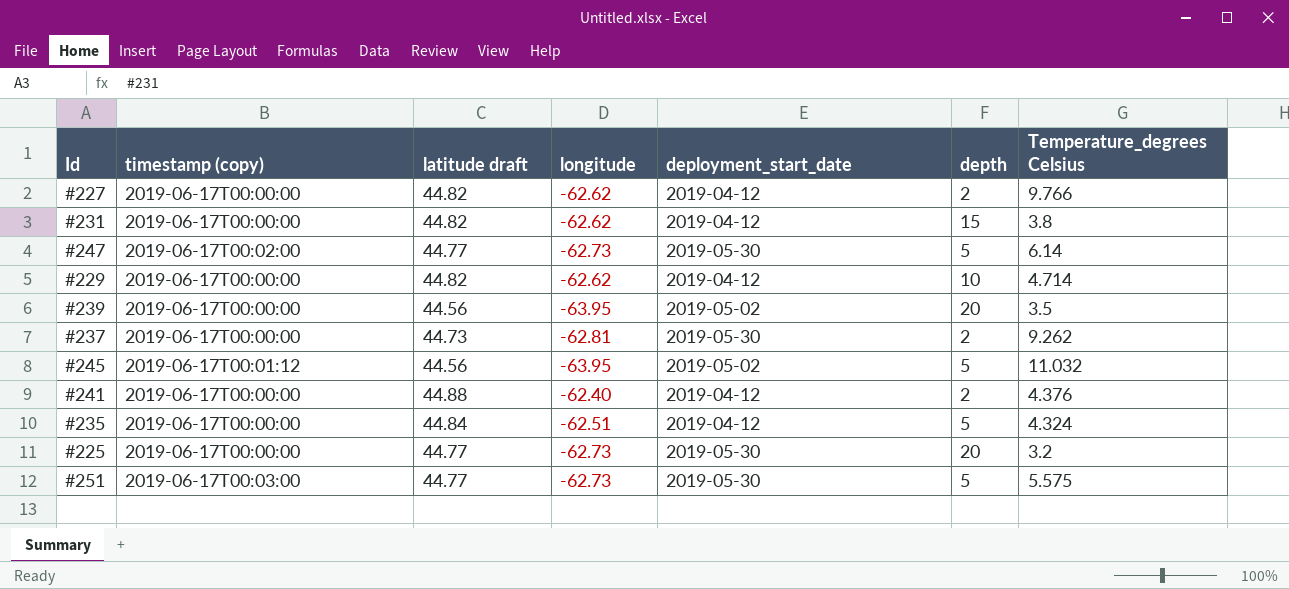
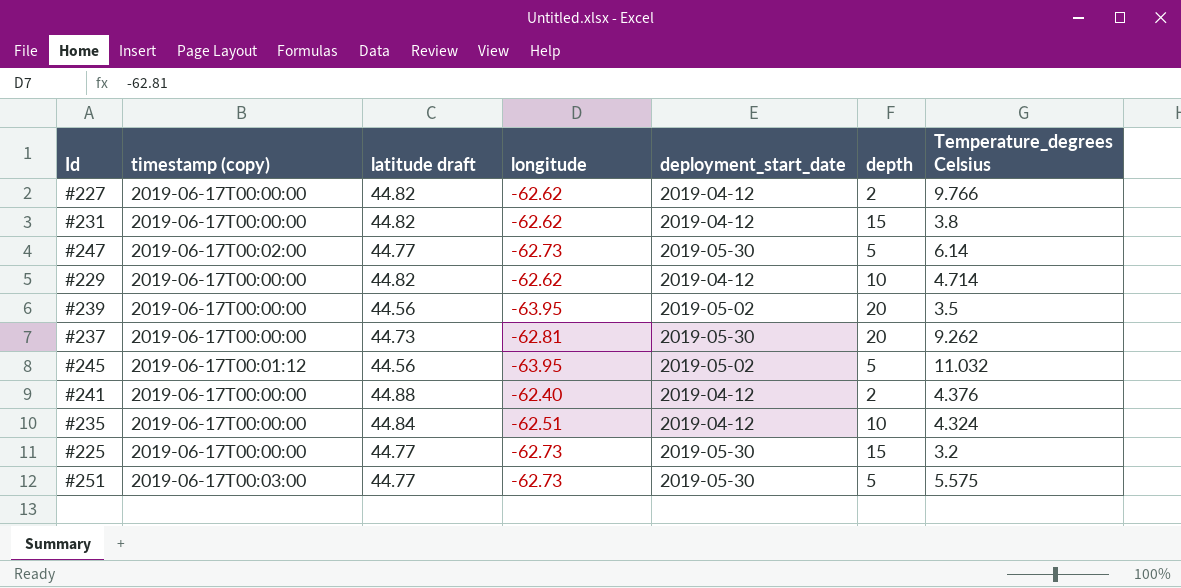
#237 | depth: 2 -> 20
#235 | depth: 5 -> 10
#225 | depth: 20 -> 15

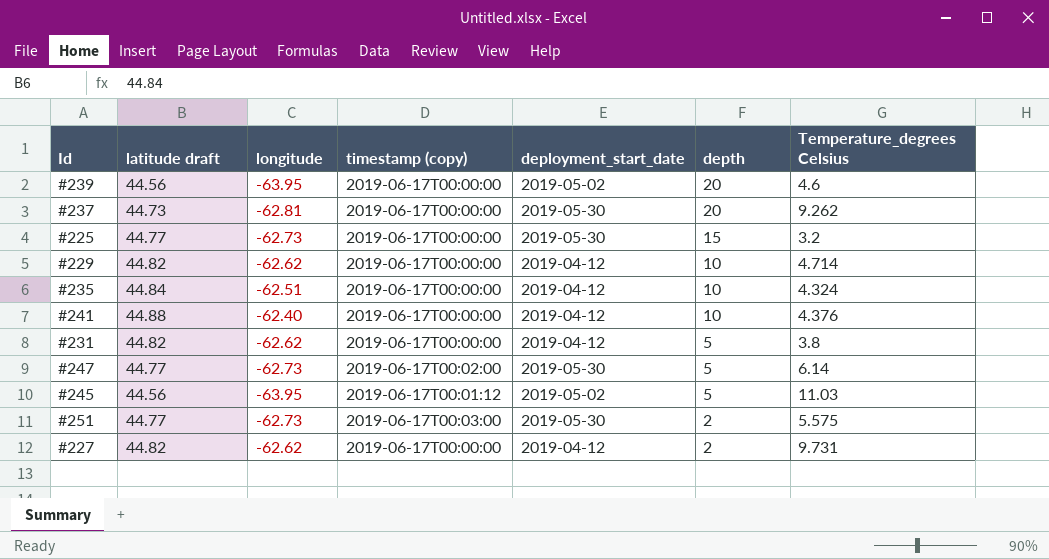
row order: none -> depth descending
column timestamp (copy) | position: 2 -> 4
#239 | Temperature_degrees Celsius: 3.5 -> 4.6
#241 | depth: 2 -> 10
#231 | depth: 15 -> 5
#245 | Temperature_degrees Celsius: 11.032 -> 11.03
#251 | depth: 5 -> 2
#227 | Temperature_degrees Celsius: 9.766 -> 9.731

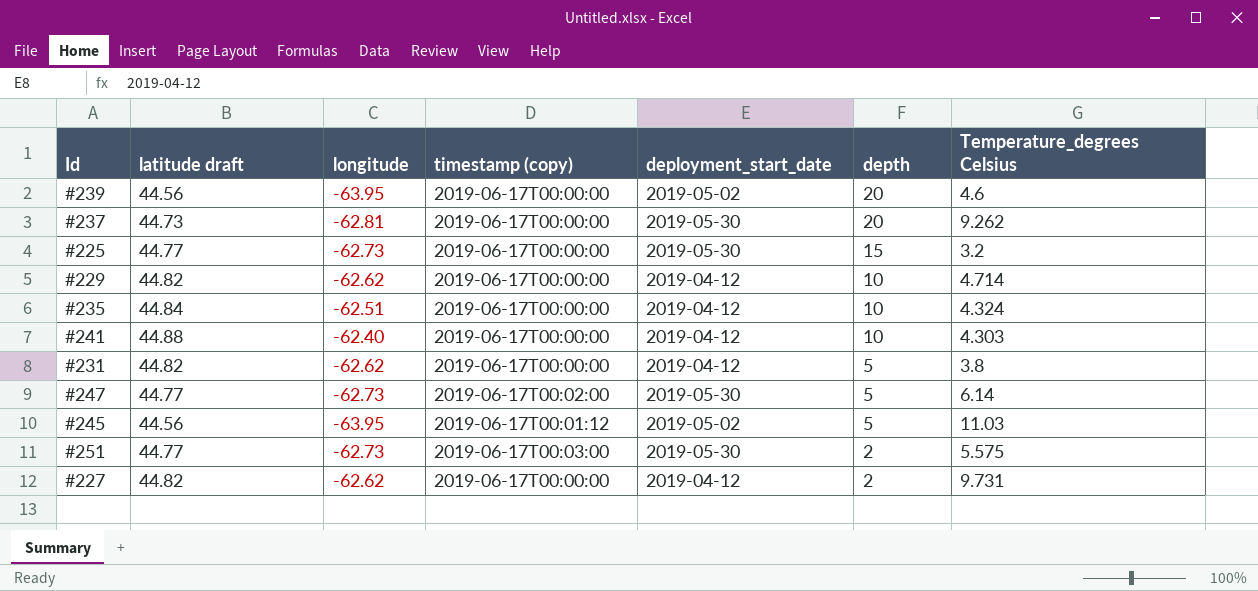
#241 | Temperature_degrees Celsius: 4.376 -> 4.303

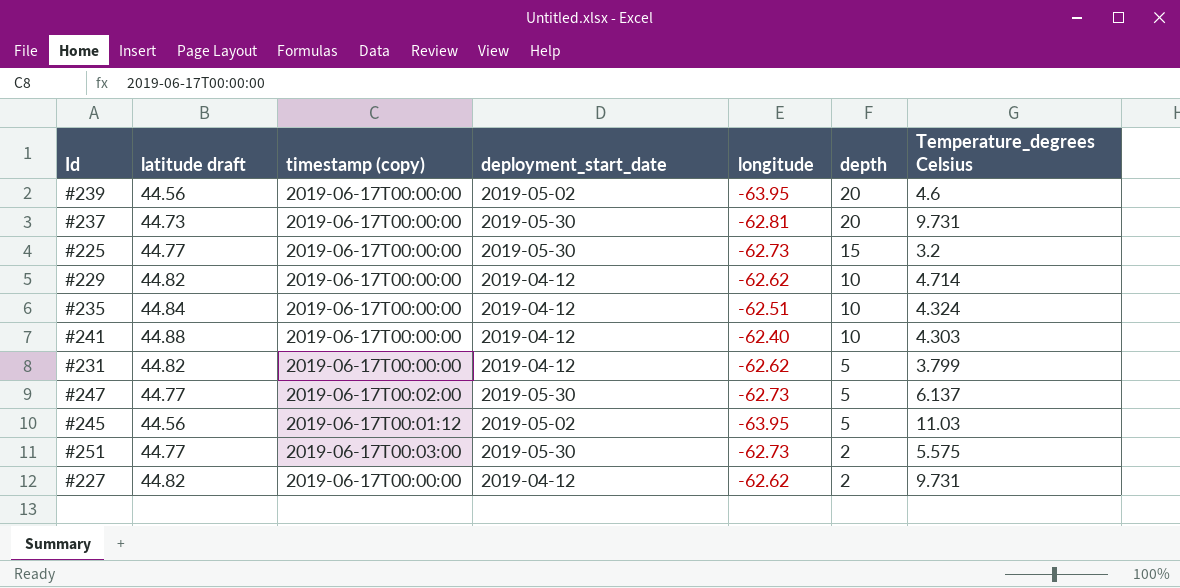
column longitude | position: 3 -> 5
#237 | Temperature_degrees Celsius: 9.262 -> 9.731
#231 | Temperature_degrees Celsius: 3.8 -> 3.799
#247 | Temperature_degrees Celsius: 6.14 -> 6.137

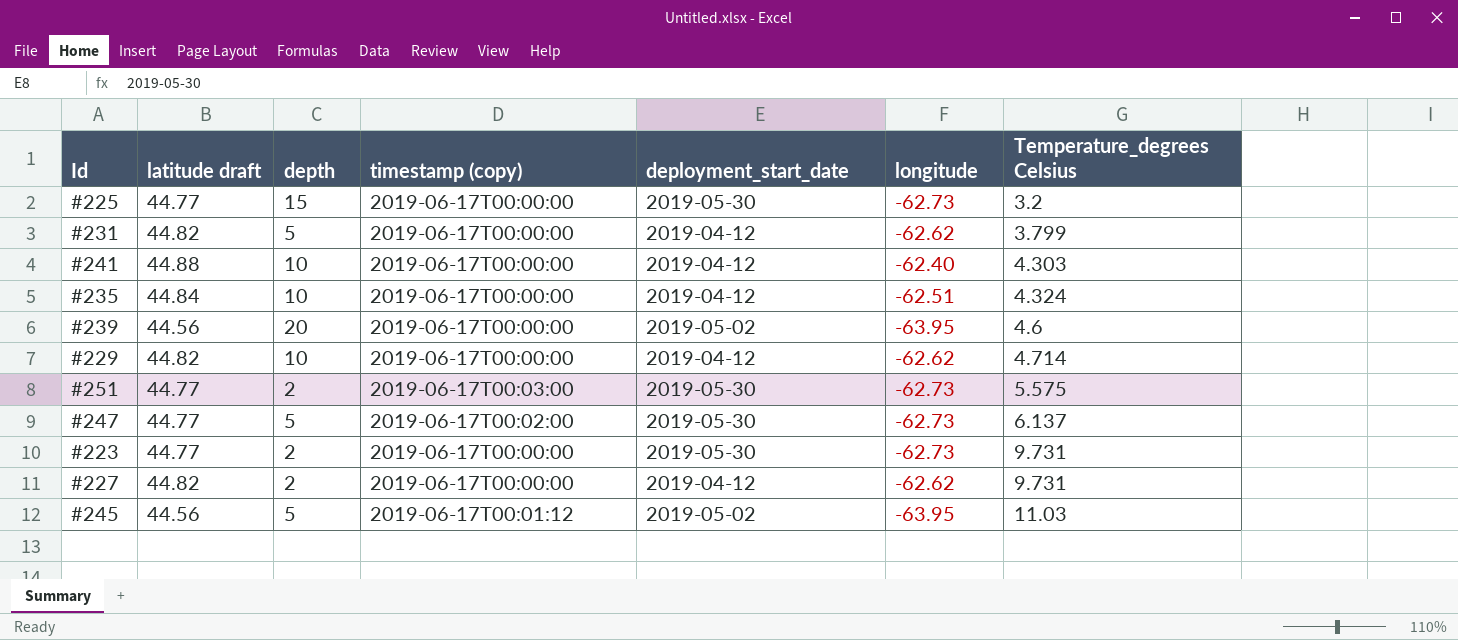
row order: depth descending -> Temperature_degrees Celsius ascending
column depth | position: 6 -> 3
row #237: 44.73 | 2019-06-17T00:00:00 | 2019-05-30 | -62.81 | 20 | 9.731 -> none
row #223: none -> 44.77 | 2 | 2019-06-17T00:00:00 | 2019-05-30 | -62.73 | 9.731

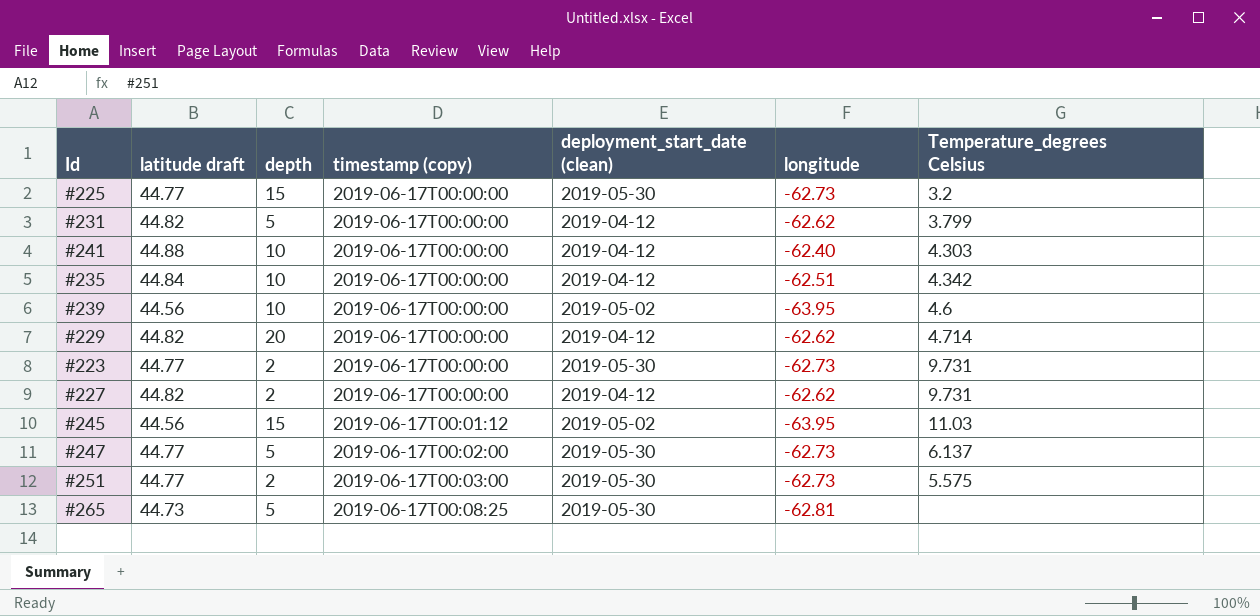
row order: Temperature_degrees Celsius ascending -> timestamp (copy) ascending
column name: deployment_start_date -> deployment_start_date (clean)
#235 | Temperature_degrees Celsius: 4.324 -> 4.342
#239 | depth: 20 -> 10
#229 | depth: 10 -> 20
#245 | depth: 5 -> 15
row #265: none -> 44.73 | 5 | 2019-06-17T00:08:25 | 2019-05-30 | -62.81 | none

